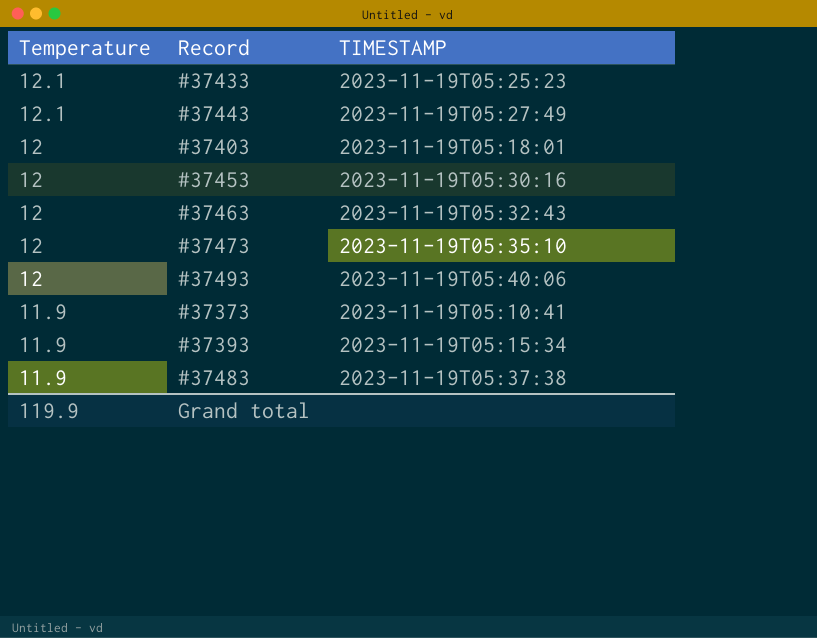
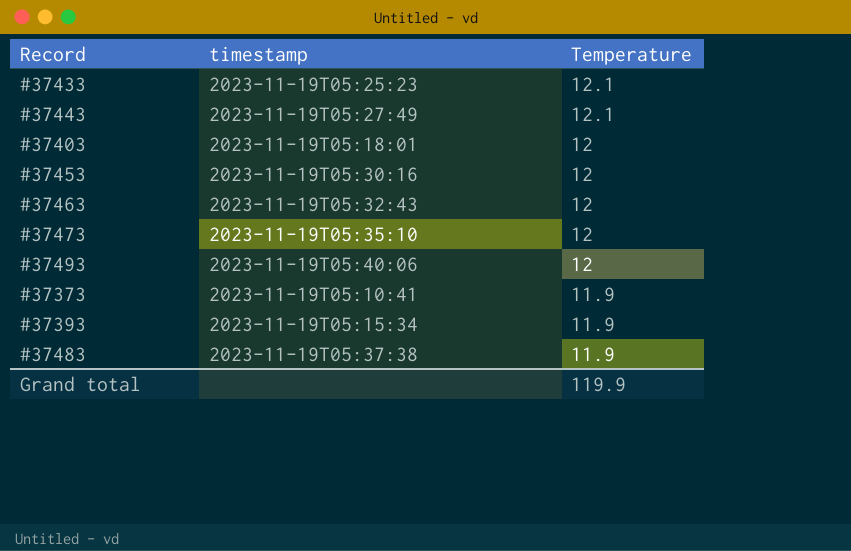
column name: TIMESTAMP -> timestamp
column Temperature | position: 1 -> 3

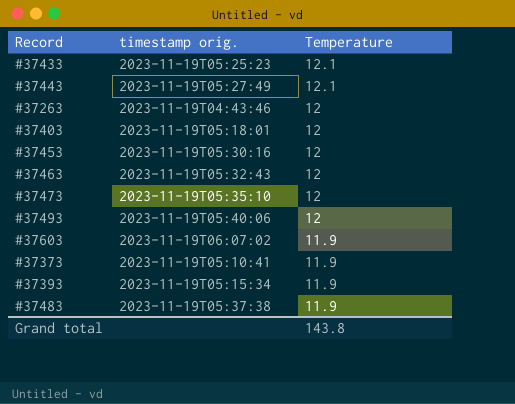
column name: timestamp -> timestamp orig.
row #37263: none -> 2023-11-19T04:43:46 | 12
row #37603: none -> 2023-11-19T06:07:02 | 11.9
Grand total | Temperature: 119.9 -> 143.8

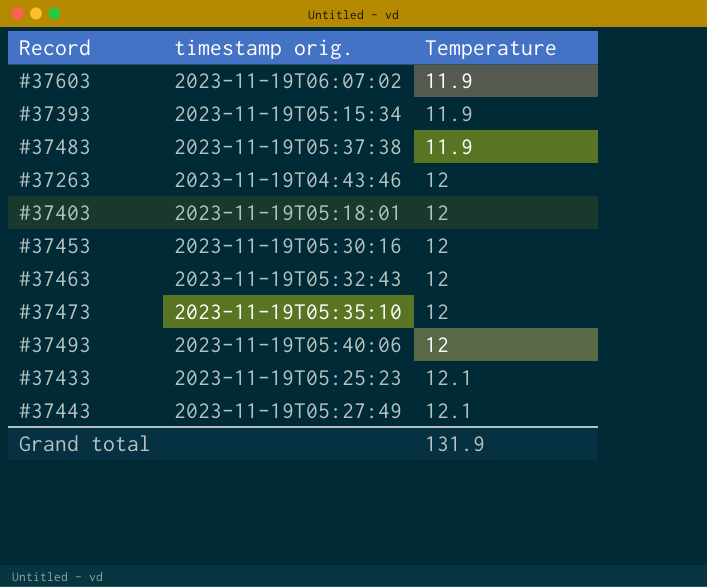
row order: Temperature descending -> Temperature ascending
row #37373: 2023-11-19T05:10:41 | 11.9 -> none
Grand total | Temperature: 143.8 -> 131.9

